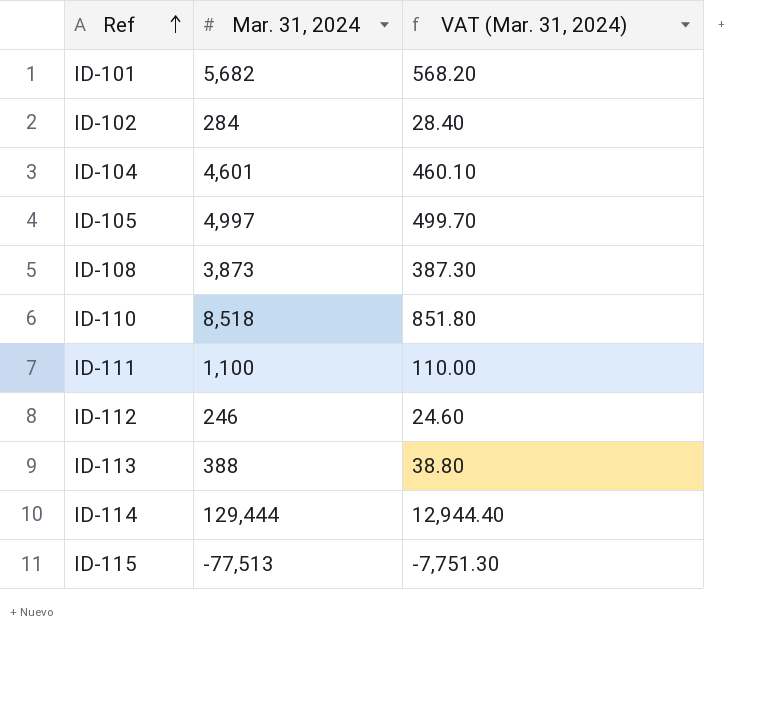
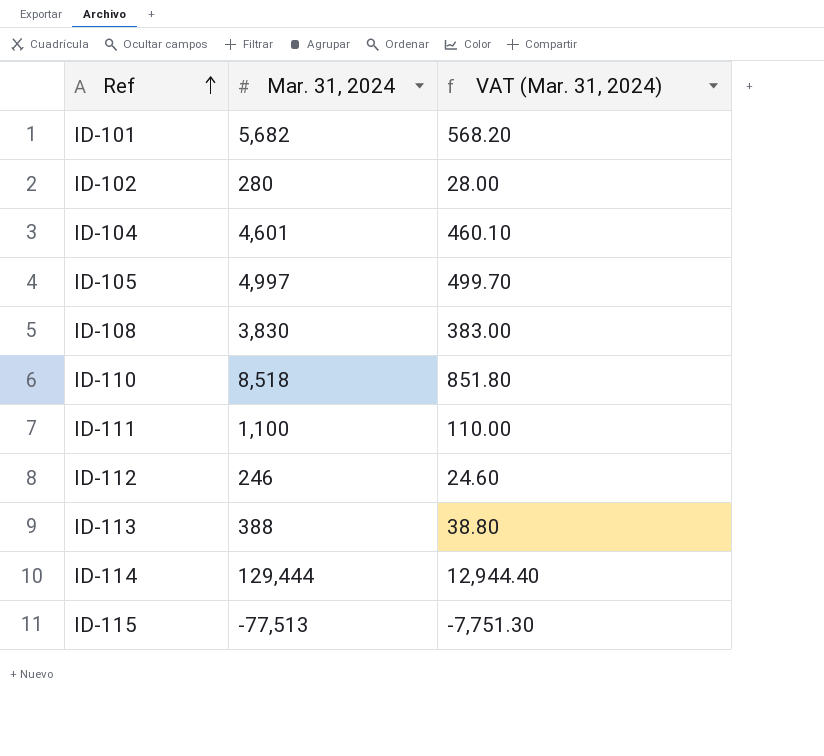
ID-102 | Mar. 31, 2024: 284 -> 280
ID-102 | VAT (Mar. 31, 2024): 28.40 -> 28.00
ID-108 | Mar. 31, 2024: 3,873 -> 3,830
ID-108 | VAT (Mar. 31, 2024): 387.30 -> 383.00

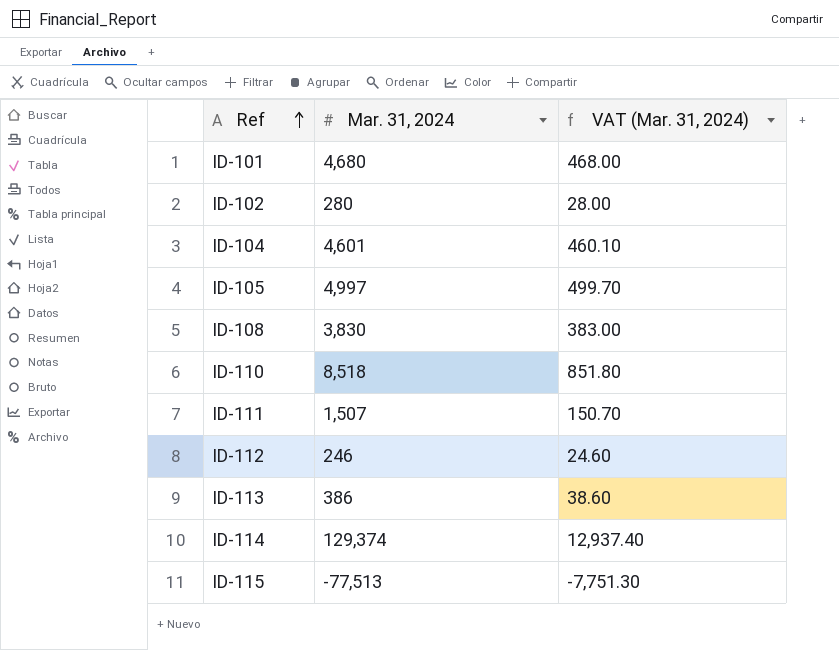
ID-101 | Mar. 31, 2024: 5,682 -> 4,680
ID-101 | VAT (Mar. 31, 2024): 568.20 -> 468.00
ID-111 | Mar. 31, 2024: 1,100 -> 1,507
ID-111 | VAT (Mar. 31, 2024): 110.00 -> 150.70
ID-113 | Mar. 31, 2024: 388 -> 386
ID-113 | VAT (Mar. 31, 2024): 38.80 -> 38.60
ID-114 | Mar. 31, 2024: 129,444 -> 129,374
ID-114 | VAT (Mar. 31, 2024): 12,944.40 -> 12,937.40

